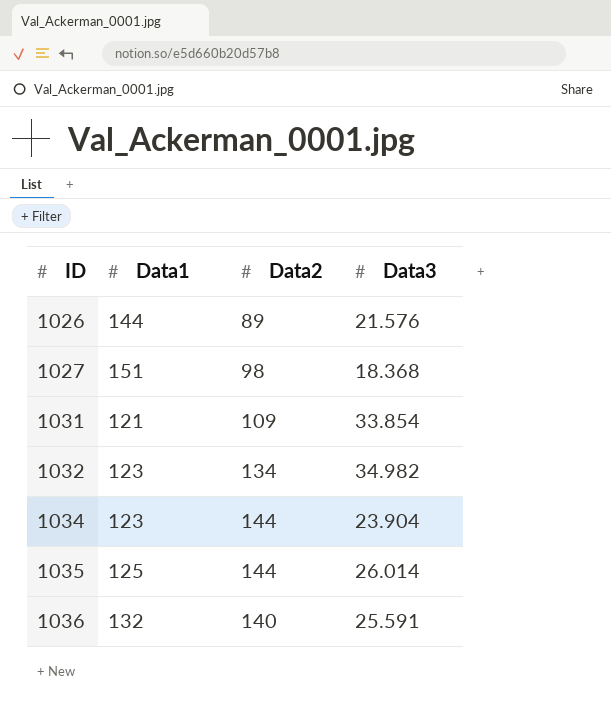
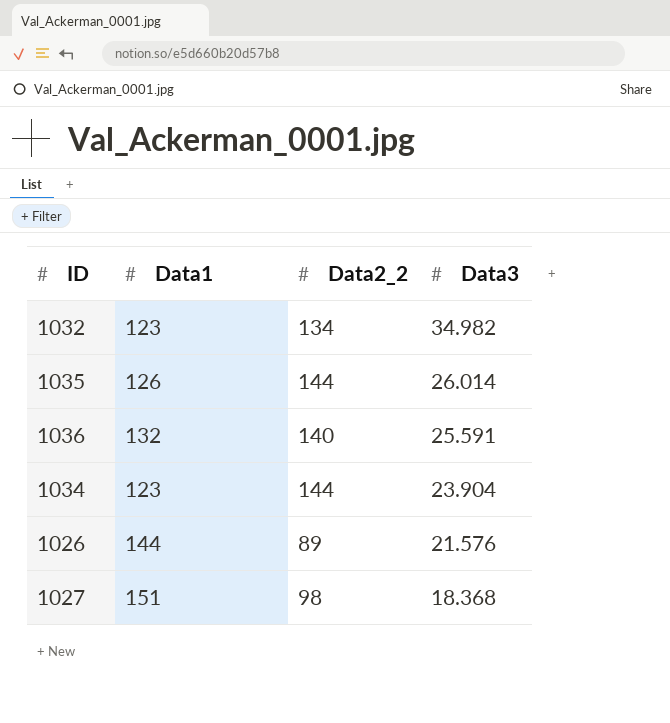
row order: ID ascending -> Data3 descending
column name: Data2 -> Data2_2
row 1031: 121 | 109 | 33.854 -> none
1035 | Data1: 125 -> 126

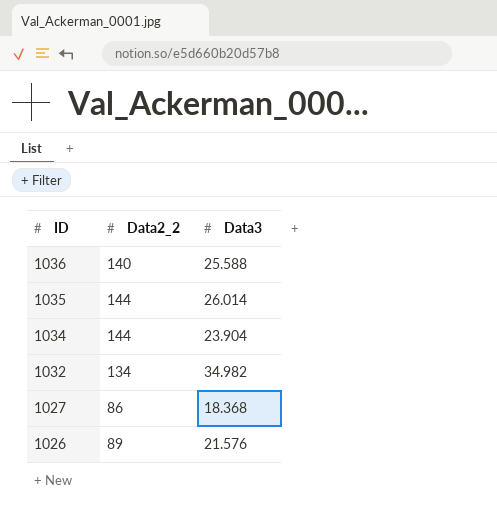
row order: Data3 descending -> ID descending
column Data1 | position: 2 -> none
1036 | Data3: 25.591 -> 25.588
1027 | Data2_2: 98 -> 86

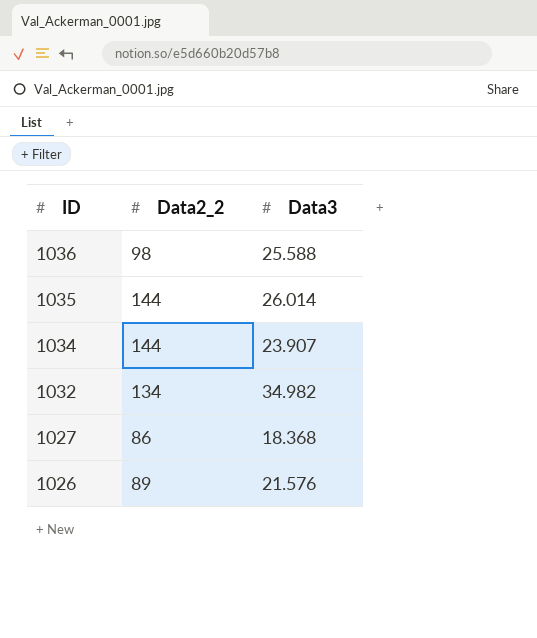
1036 | Data2_2: 140 -> 98
1034 | Data3: 23.904 -> 23.907

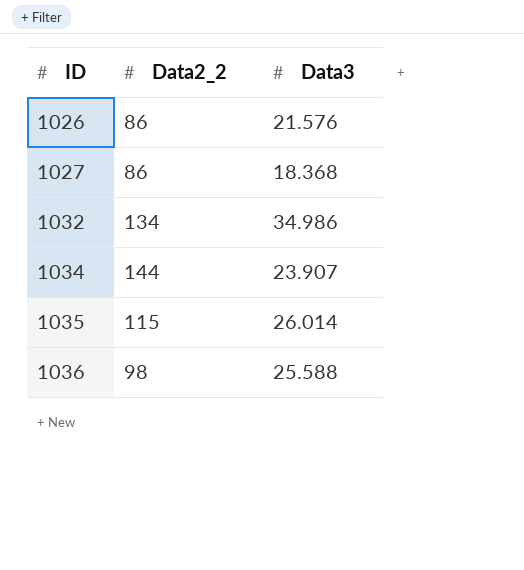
row order: ID descending -> ID ascending
1026 | Data2_2: 89 -> 86
1032 | Data3: 34.982 -> 34.986
1035 | Data2_2: 144 -> 115

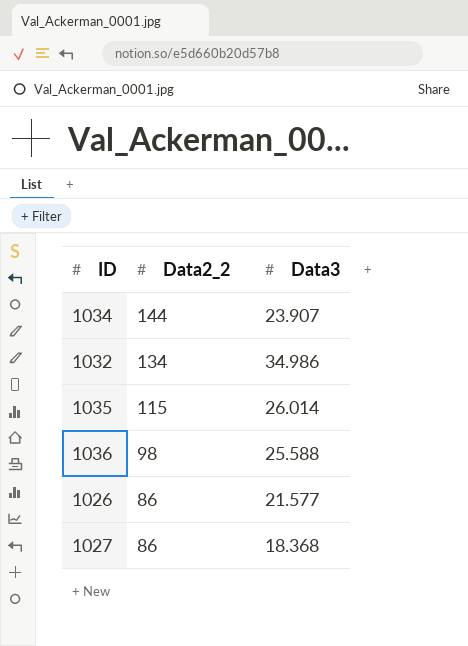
row order: ID ascending -> Data2_2 descending
1026 | Data3: 21.576 -> 21.577

